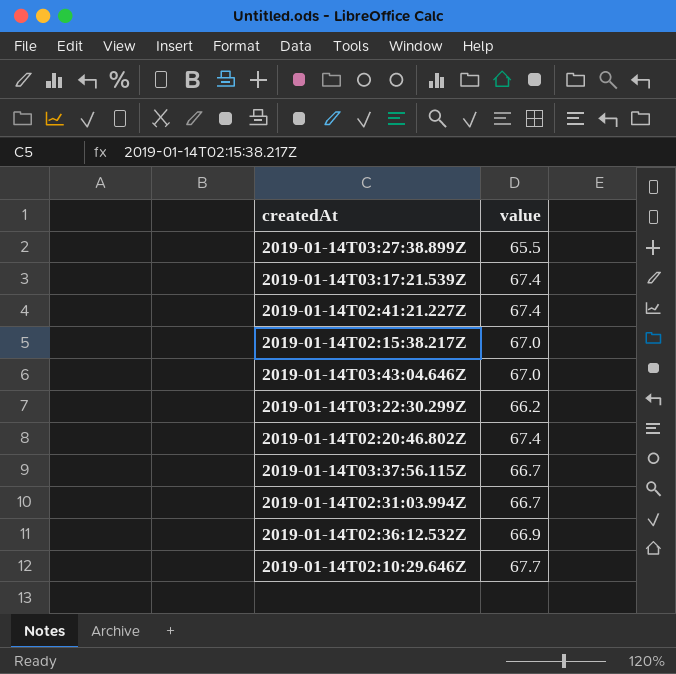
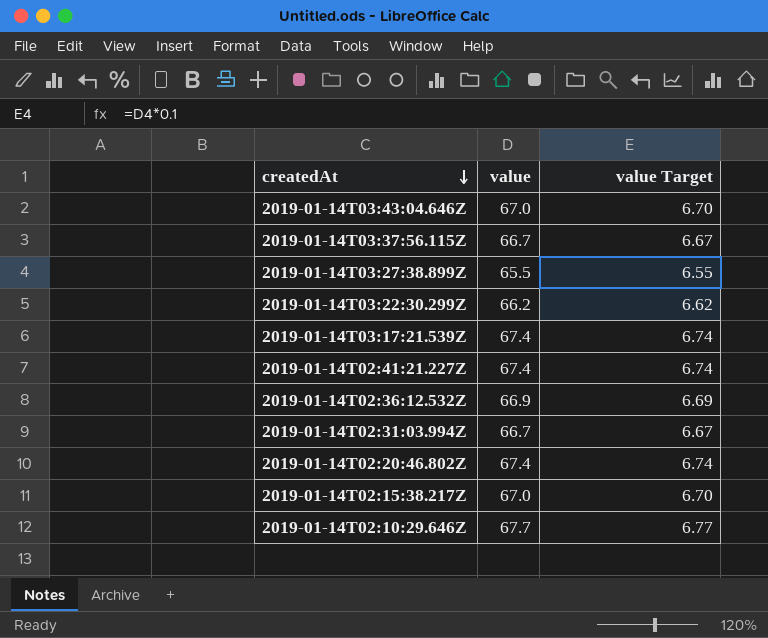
row order: none -> createdAt descending
column value Target | formula: none -> [value] * 0.1

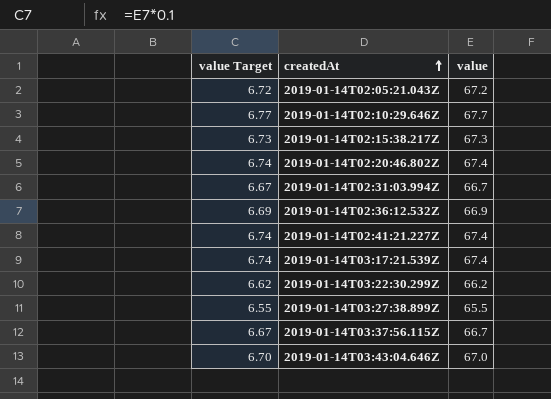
row order: createdAt descending -> createdAt ascending
column value Target | position: 3 -> 1
row 2019-01-14T02:05:21.043Z: none -> 6.72 | 67.2
2019-01-14T02:15:38.217Z | value Target: 6.70 -> 6.73
2019-01-14T02:15:38.217Z | value: 67.0 -> 67.3

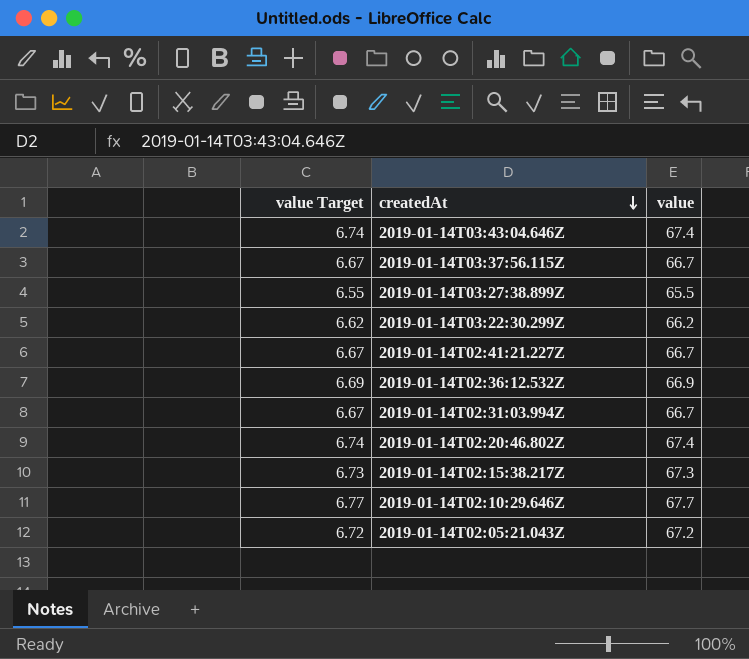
row order: createdAt ascending -> createdAt descending
row 2019-01-14T03:17:21.539Z: 6.74 | 67.4 -> none
2019-01-14T03:43:04.646Z | value Target: 6.70 -> 6.74
2019-01-14T03:43:04.646Z | value: 67.0 -> 67.4
2019-01-14T02:41:21.227Z | value Target: 6.74 -> 6.67
2019-01-14T02:41:21.227Z | value: 67.4 -> 66.7

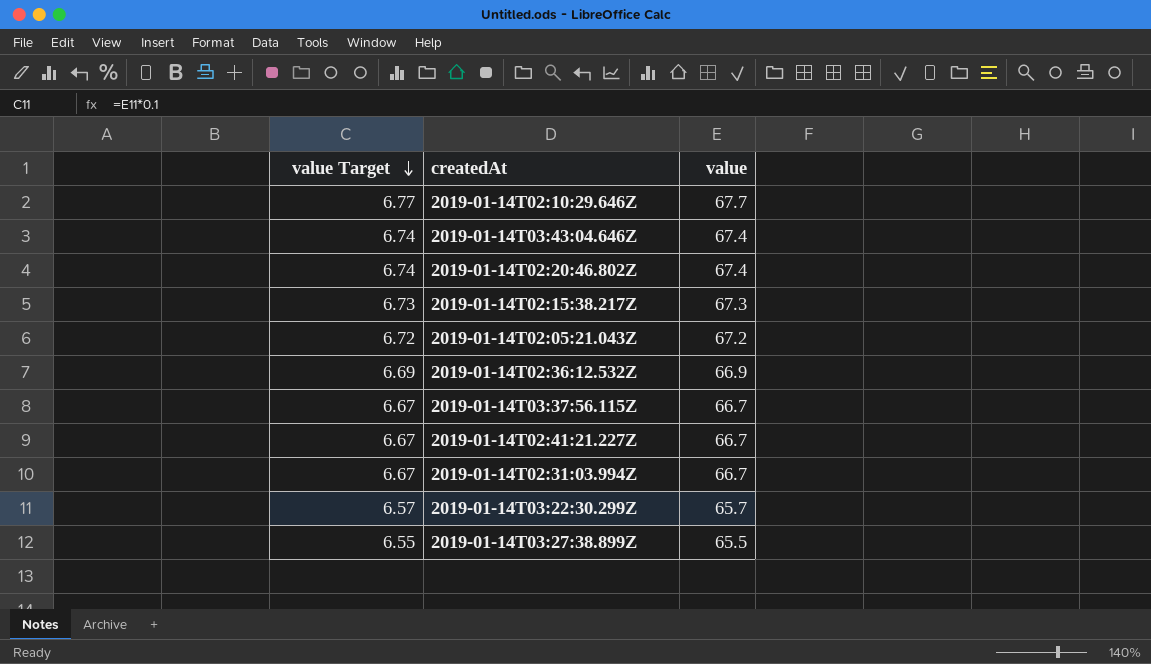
row order: createdAt descending -> value Target descending
2019-01-14T03:22:30.299Z | value Target: 6.62 -> 6.57
2019-01-14T03:22:30.299Z | value: 66.2 -> 65.7

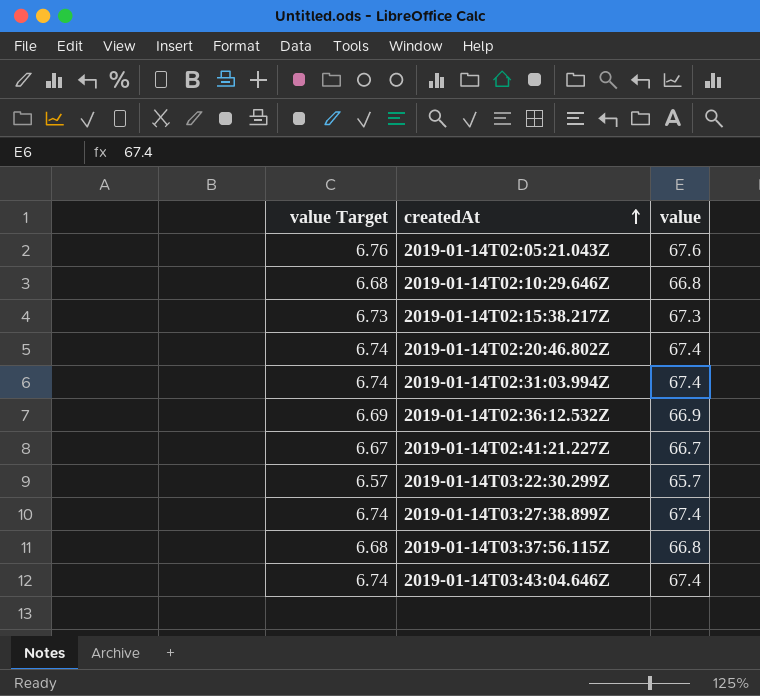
row order: value Target descending -> createdAt ascending
2019-01-14T02:05:21.043Z | value Target: 6.72 -> 6.76
2019-01-14T02:05:21.043Z | value: 67.2 -> 67.6
2019-01-14T02:10:29.646Z | value Target: 6.77 -> 6.68
2019-01-14T02:10:29.646Z | value: 67.7 -> 66.8
2019-01-14T02:31:03.994Z | value Target: 6.67 -> 6.74
2019-01-14T02:31:03.994Z | value: 66.7 -> 67.4
2019-01-14T03:27:38.899Z | value Target: 6.55 -> 6.74
2019-01-14T03:27:38.899Z | value: 65.5 -> 67.4
2019-01-14T03:37:56.115Z | value Target: 6.67 -> 6.68
2019-01-14T03:37:56.115Z | value: 66.7 -> 66.8

